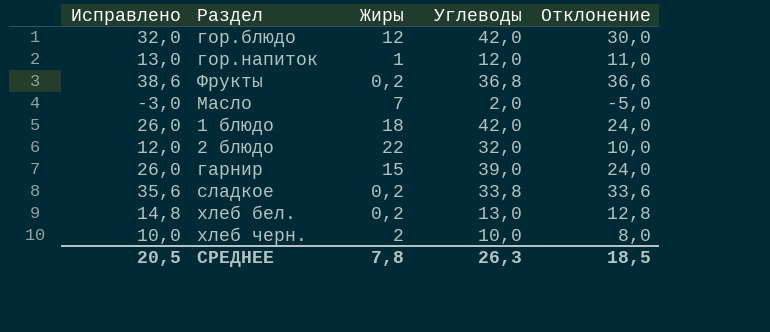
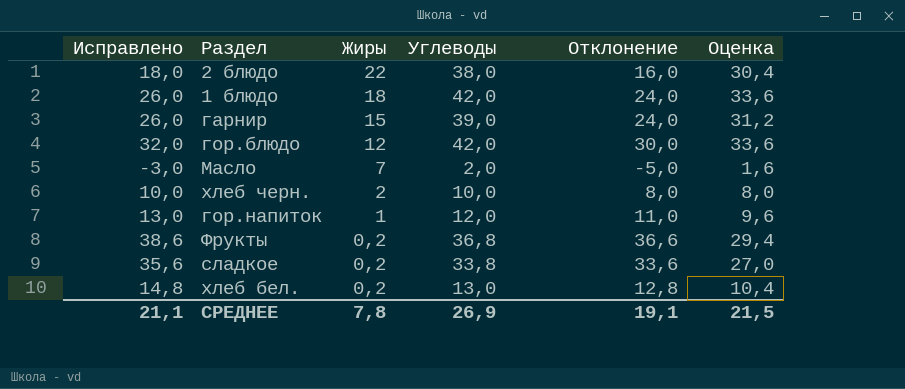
row order: none -> Жиры descending
column Оценка | formula: none -> [Углеводы] * 0,8
2 блюдо | Исправлено: 12,0 -> 18,0
2 блюдо | Углеводы: 32,0 -> 38,0
2 блюдо | Отклонение: 10,0 -> 16,0
СРЕДНЕЕ | Исправлено: 20,5 -> 21,1
СРЕДНЕЕ | Углеводы: 26,3 -> 26,9
СРЕДНЕЕ | Отклонение: 18,5 -> 19,1

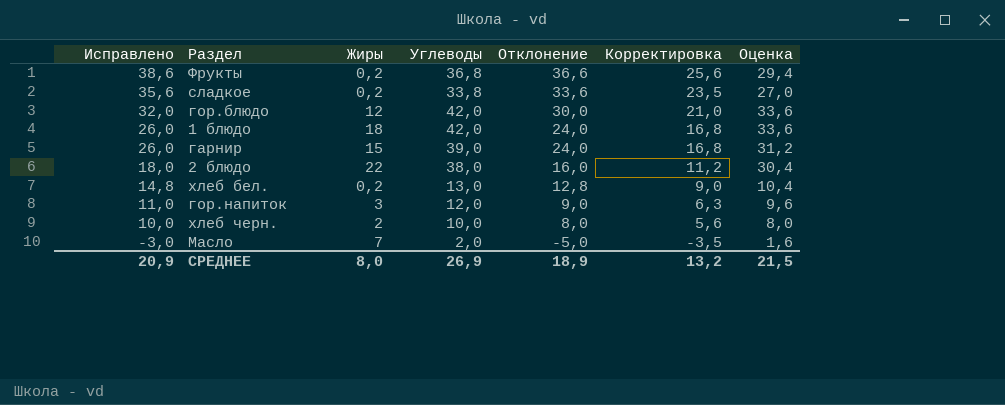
row order: Жиры descending -> Исправлено descending
column Корректировка | formula: none -> [Отклонение] * 0,7
гор.напиток | Исправлено: 13,0 -> 11,0
гор.напиток | Жиры: 1 -> 3
гор.напиток | Отклонение: 11,0 -> 9,0
СРЕДНЕЕ | Исправлено: 21,1 -> 20,9
СРЕДНЕЕ | Жиры: 7,8 -> 8,0
СРЕДНЕЕ | Отклонение: 19,1 -> 18,9

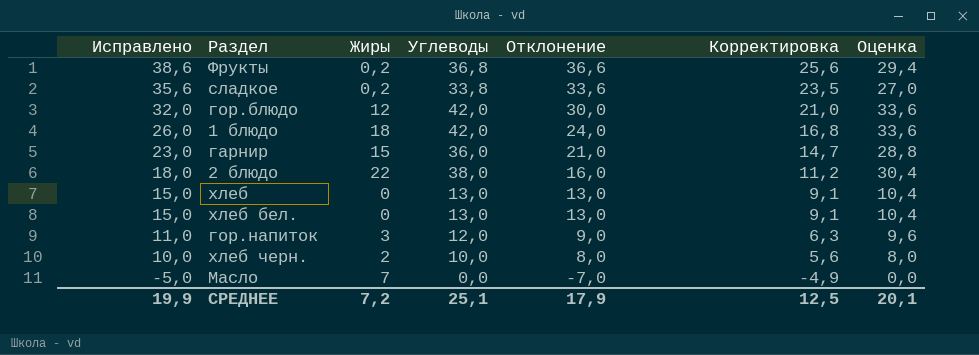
гарнир | Исправлено: 26,0 -> 23,0
гарнир | Углеводы: 39,0 -> 36,0
гарнир | Отклонение: 24,0 -> 21,0
гарнир | Корректировка: 16,8 -> 14,7
гарнир | Оценка: 31,2 -> 28,8
row хлеб: none -> 15,0 | 0 | 13,0 | 13,0 | 9,1 | 10,4
хлеб бел. | Исправлено: 14,8 -> 15,0
хлеб бел. | Жиры: 0,2 -> 0
хлеб бел. | Отклонение: 12,8 -> 13,0
хлеб бел. | Корректировка: 9,0 -> 9,1
Масло | Исправлено: -3,0 -> -5,0
Масло | Углеводы: 2,0 -> 0,0
Масло | Отклонение: -5,0 -> -7,0
Масло | Корректировка: -3,5 -> -4,9
Масло | Оценка: 1,6 -> 0,0
СРЕДНЕЕ | Исправлено: 20,9 -> 19,9
СРЕДНЕЕ | Жиры: 8,0 -> 7,2
СРЕДНЕЕ | Углеводы: 26,9 -> 25,1
СРЕДНЕЕ | Отклонение: 18,9 -> 17,9
СРЕДНЕЕ | Корректировка: 13,2 -> 12,5
СРЕДНЕЕ | Оценка: 21,5 -> 20,1

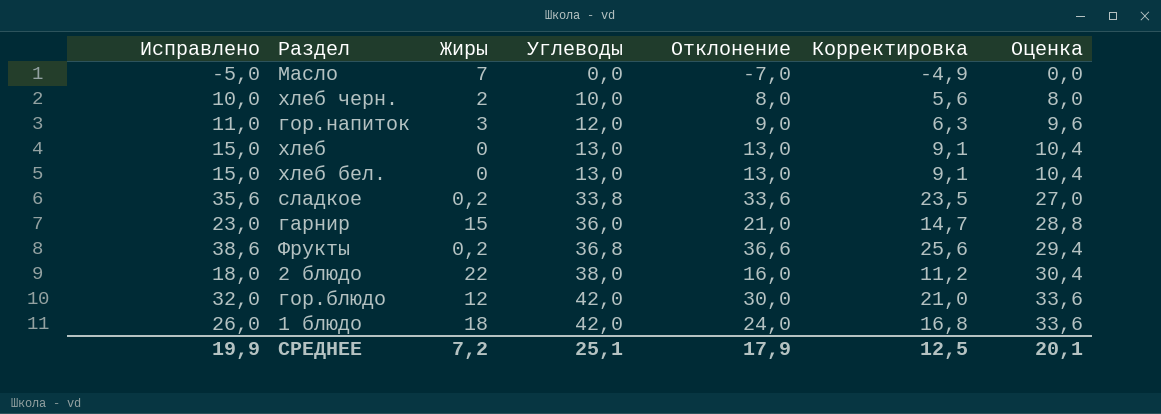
row order: Исправлено descending -> Углеводы ascending

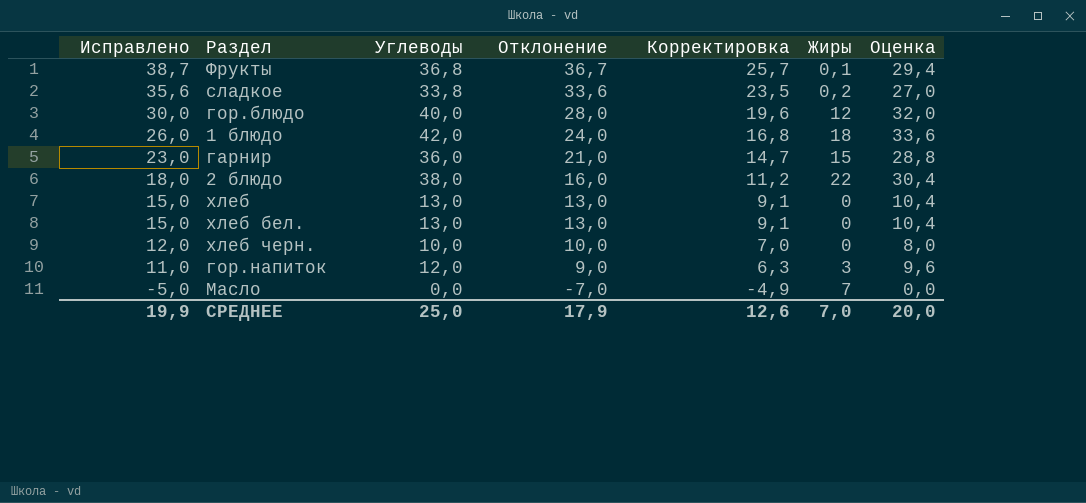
row order: Углеводы ascending -> Исправлено descending
column Жиры | position: 3 -> 6
Фрукты | Исправлено: 38,6 -> 38,7
Фрукты | Отклонение: 36,6 -> 36,7
Фрукты | Корректировка: 25,6 -> 25,7
Фрукты | Жиры: 0,2 -> 0,1
гор.блюдо | Исправлено: 32,0 -> 30,0
гор.блюдо | Углеводы: 42,0 -> 40,0
гор.блюдо | Отклонение: 30,0 -> 28,0
гор.блюдо | Корректировка: 21,0 -> 19,6
гор.блюдо | Оценка: 33,6 -> 32,0
хлеб черн. | Исправлено: 10,0 -> 12,0
хлеб черн. | Отклонение: 8,0 -> 10,0
хлеб черн. | Корректировка: 5,6 -> 7,0
хлеб черн. | Жиры: 2 -> 0
СРЕДНЕЕ | Углеводы: 25,1 -> 25,0
СРЕДНЕЕ | Корректировка: 12,5 -> 12,6
СРЕДНЕЕ | Жиры: 7,2 -> 7,0
СРЕДНЕЕ | Оценка: 20,1 -> 20,0

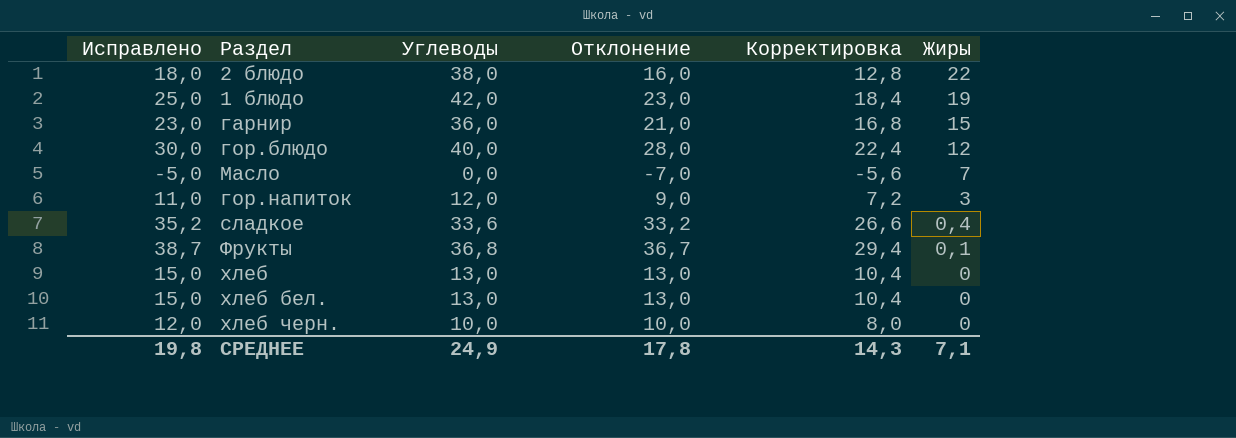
row order: Исправлено descending -> Жиры descending
column Оценка | formula: [Углеводы] * 0,8 -> none
column Корректировка | formula: [Отклонение] * 0,7 -> [Отклонение] * 0,8
1 блюдо | Исправлено: 26,0 -> 25,0
1 блюдо | Отклонение: 24,0 -> 23,0
1 блюдо | Жиры: 18 -> 19
сладкое | Исправлено: 35,6 -> 35,2
сладкое | Углеводы: 33,8 -> 33,6
сладкое | Отклонение: 33,6 -> 33,2
сладкое | Жиры: 0,2 -> 0,4
СРЕДНЕЕ | Исправлено: 19,9 -> 19,8
СРЕДНЕЕ | Углеводы: 25,0 -> 24,9
СРЕДНЕЕ | Отклонение: 17,9 -> 17,8
СРЕДНЕЕ | Корректировка: 12,6 -> 14,3
СРЕДНЕЕ | Жиры: 7,0 -> 7,1

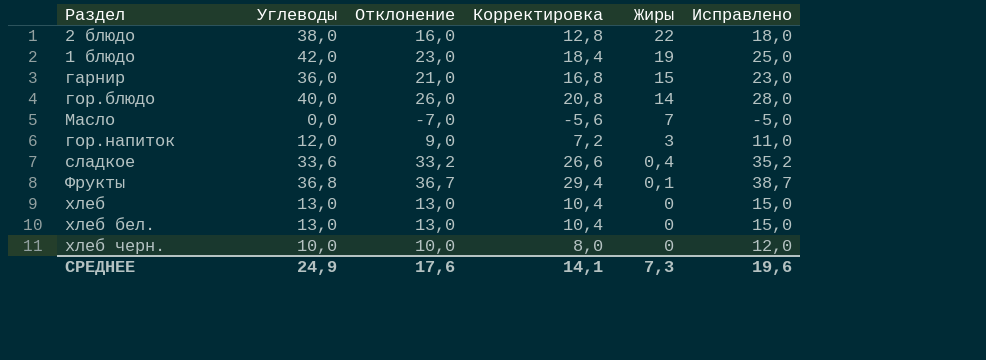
column Исправлено | position: 1 -> 6
гор.блюдо | Отклонение: 28,0 -> 26,0
гор.блюдо | Корректировка: 22,4 -> 20,8
гор.блюдо | Жиры: 12 -> 14
гор.блюдо | Исправлено: 30,0 -> 28,0
СРЕДНЕЕ | Отклонение: 17,8 -> 17,6
СРЕДНЕЕ | Корректировка: 14,3 -> 14,1
СРЕДНЕЕ | Жиры: 7,1 -> 7,3
СРЕДНЕЕ | Исправлено: 19,8 -> 19,6

